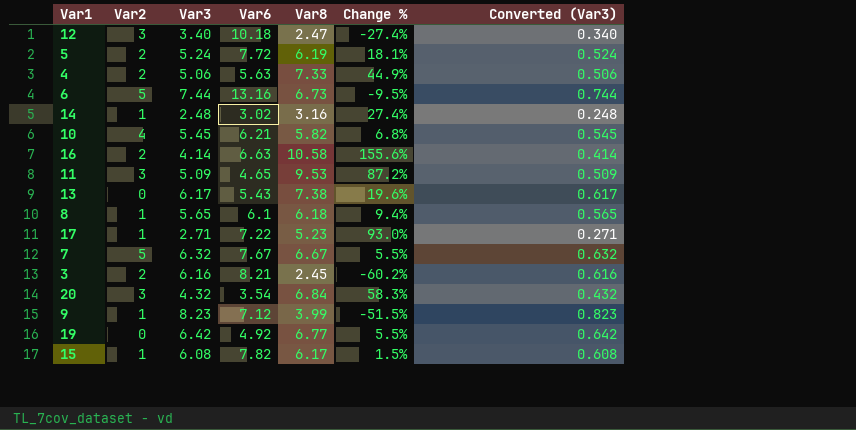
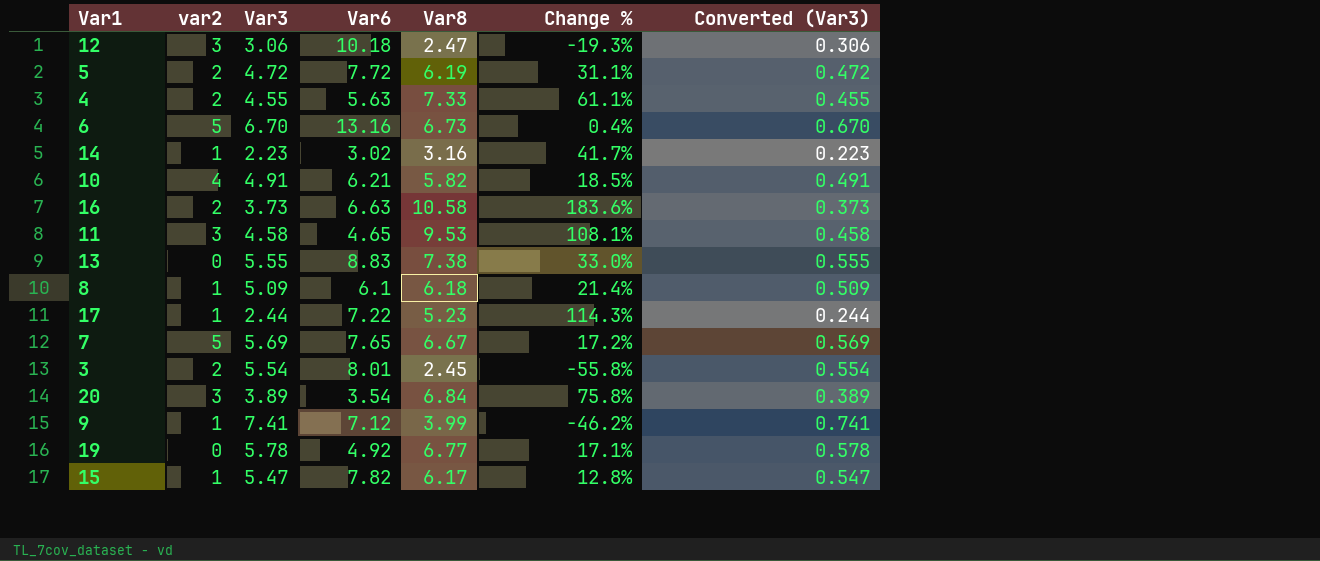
column name: Var2 -> var2
12 | Var3: 3.40 -> 3.06
12 | Change %: -27.4% -> -19.3%
12 | Converted (Var3): 0.340 -> 0.306
5 | Var3: 5.24 -> 4.72
5 | Change %: 18.1% -> 31.1%
5 | Converted (Var3): 0.524 -> 0.472
4 | Var3: 5.06 -> 4.55
4 | Change %: 44.9% -> 61.1%
4 | Converted (Var3): 0.506 -> 0.455
6 | Var3: 7.44 -> 6.70
6 | Change %: -9.5% -> 0.4%
6 | Converted (Var3): 0.744 -> 0.670
14 | Var3: 2.48 -> 2.23
14 | Change %: 27.4% -> 41.7%
14 | Converted (Var3): 0.248 -> 0.223
10 | Var3: 5.45 -> 4.91
10 | Change %: 6.8% -> 18.5%
10 | Converted (Var3): 0.545 -> 0.491
16 | Var3: 4.14 -> 3.73
16 | Change %: 155.6% -> 183.6%
16 | Converted (Var3): 0.414 -> 0.373
11 | Var3: 5.09 -> 4.58
11 | Change %: 87.2% -> 108.1%
11 | Converted (Var3): 0.509 -> 0.458
13 | Var3: 6.17 -> 5.55
13 | Var6: 5.43 -> 8.83
13 | Change %: 19.6% -> 33.0%
13 | Converted (Var3): 0.617 -> 0.555
8 | Var3: 5.65 -> 5.09
8 | Change %: 9.4% -> 21.4%
8 | Converted (Var3): 0.565 -> 0.509
17 | Var3: 2.71 -> 2.44
17 | Change %: 93.0% -> 114.3%
17 | Converted (Var3): 0.271 -> 0.244
7 | Var3: 6.32 -> 5.69
7 | Var6: 7.67 -> 7.65
7 | Change %: 5.5% -> 17.2%
7 | Converted (Var3): 0.632 -> 0.569
3 | Var3: 6.16 -> 5.54
3 | Var6: 8.21 -> 8.01
3 | Change %: -60.2% -> -55.8%
3 | Converted (Var3): 0.616 -> 0.554
20 | Var3: 4.32 -> 3.89
20 | Change %: 58.3% -> 75.8%
20 | Converted (Var3): 0.432 -> 0.389
9 | Var3: 8.23 -> 7.41
9 | Change %: -51.5% -> -46.2%
9 | Converted (Var3): 0.823 -> 0.741
19 | Var3: 6.42 -> 5.78
19 | Change %: 5.5% -> 17.1%
19 | Converted (Var3): 0.642 -> 0.578
15 | Var3: 6.08 -> 5.47
15 | Change %: 1.5% -> 12.8%
15 | Converted (Var3): 0.608 -> 0.547

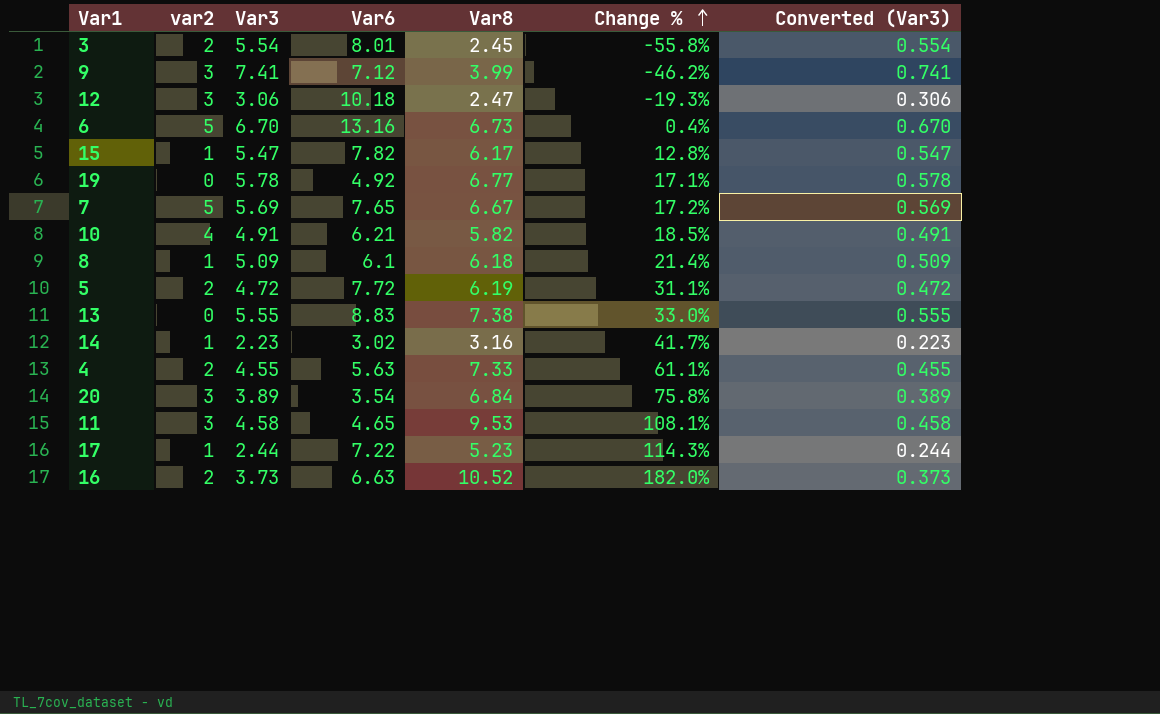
row order: none -> Change % ascending
9 | var2: 1 -> 3
16 | Var8: 10.58 -> 10.52
16 | Change %: 183.6% -> 182.0%

